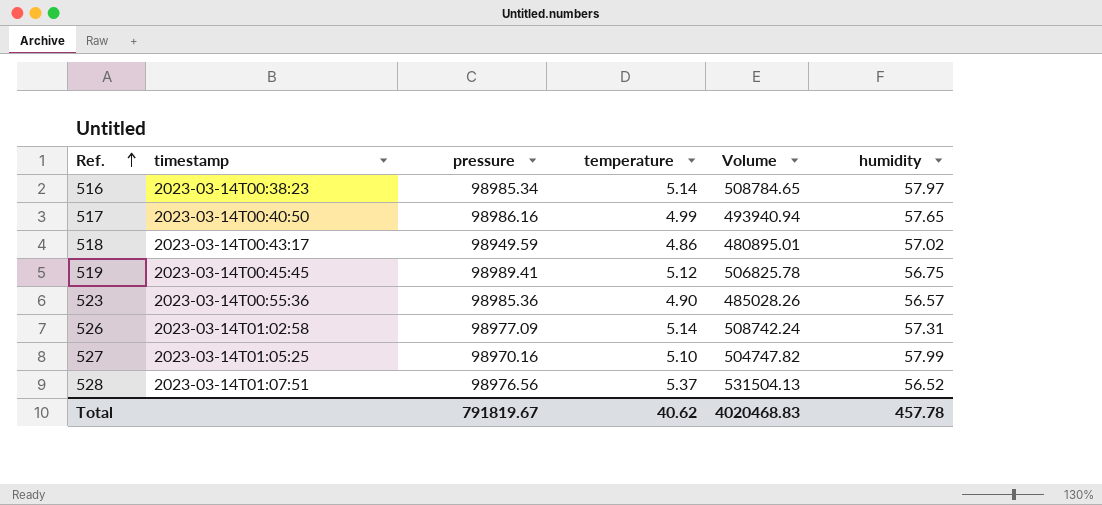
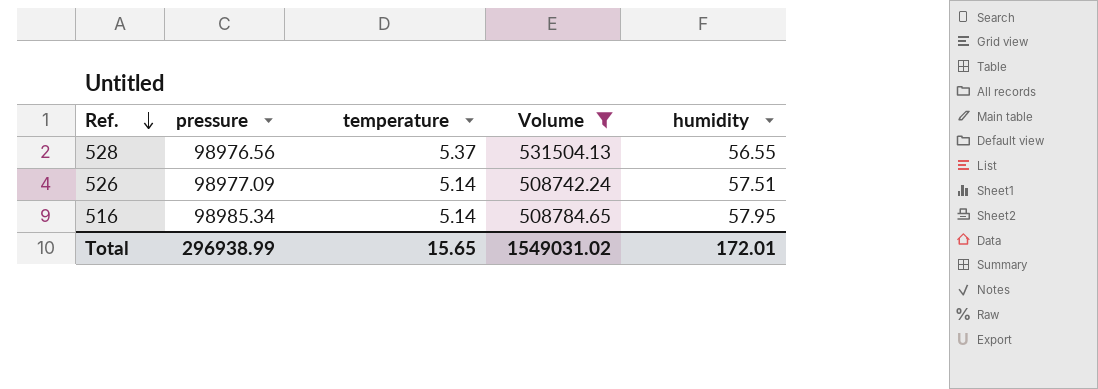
filter: none -> Volume >= 508742.24
row order: Ref. ascending -> Ref. descending
column timestamp | position: 2 -> none
528 | humidity: 56.52 -> 56.55
526 | humidity: 57.31 -> 57.51
516 | humidity: 57.97 -> 57.95
Total | pressure: 791819.67 -> 296938.99
Total | temperature: 40.62 -> 15.65
Total | Volume: 4020468.83 -> 1549031.02
Total | humidity: 457.78 -> 172.01

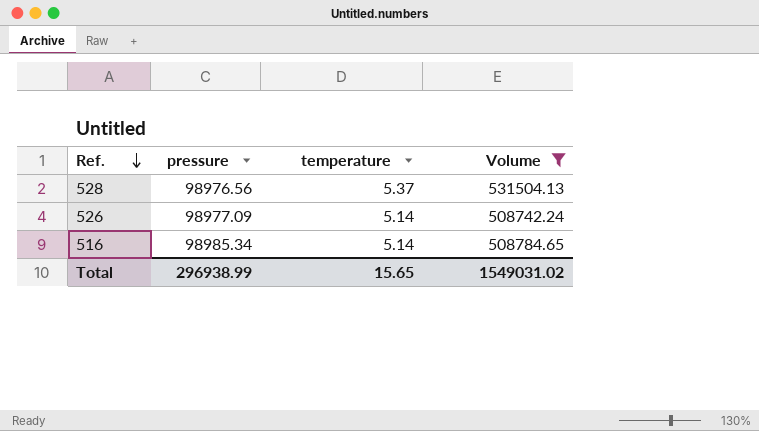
column humidity | position: 5 -> none

